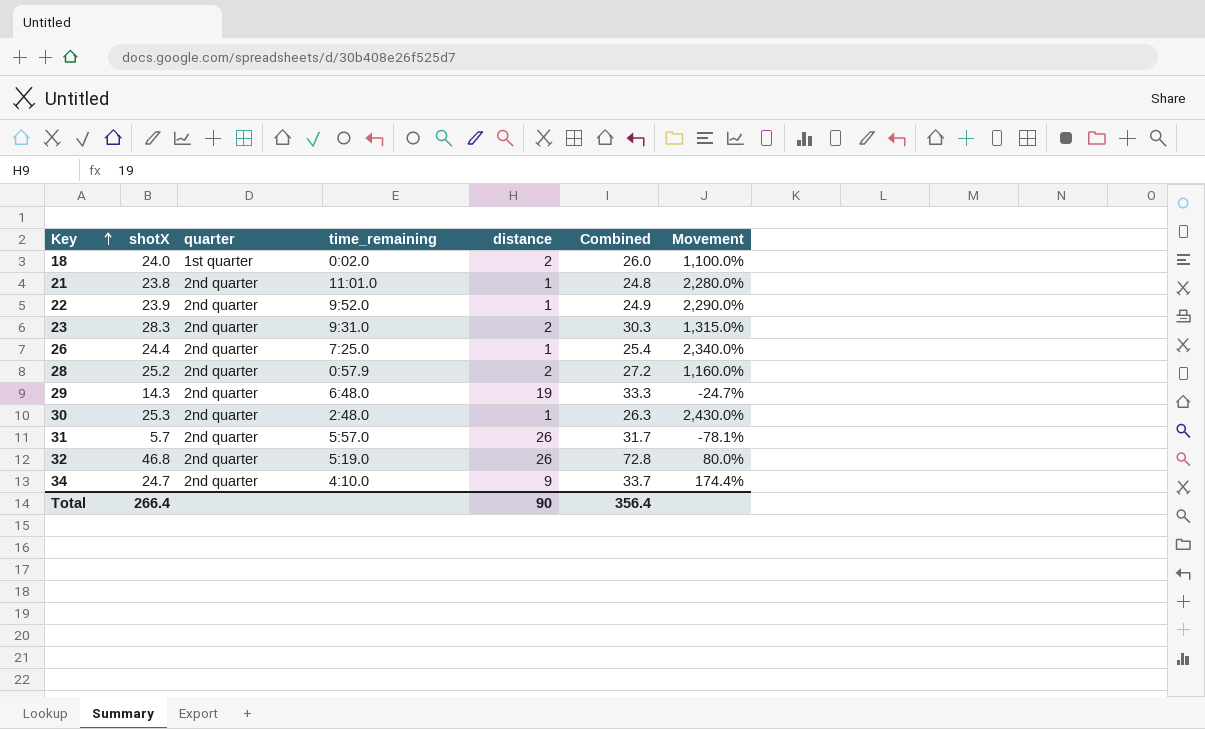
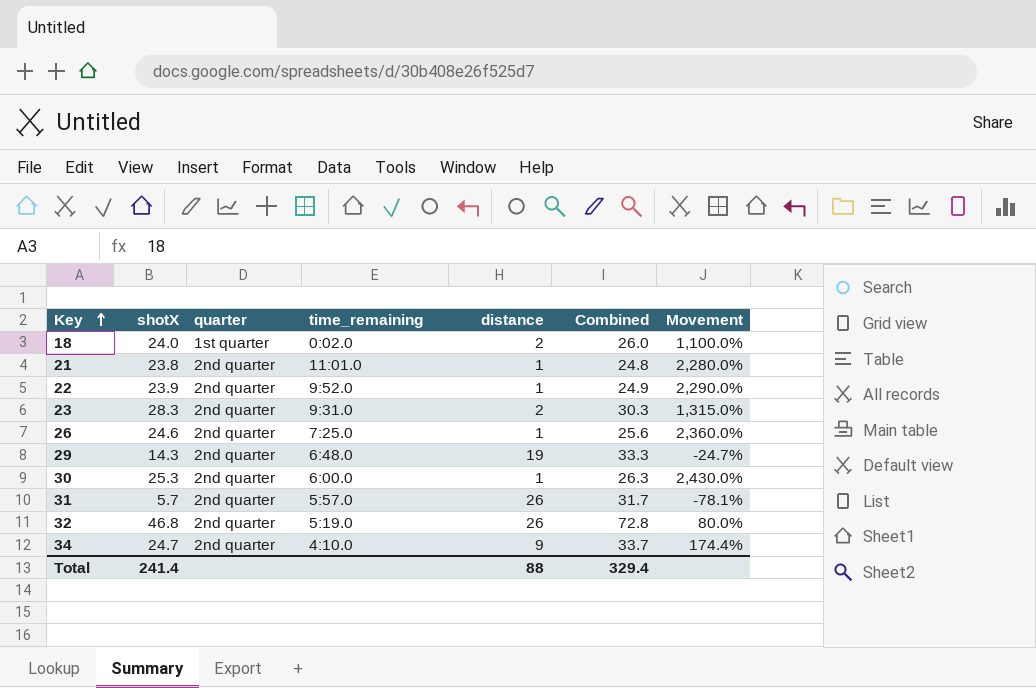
row 28: 25.2 | 2nd quarter | 0:57.9 | 2 | 27.2 | 1,160.0% -> none
26 | shotX: 24.4 -> 24.6
26 | Combined: 25.4 -> 25.6
26 | Movement: 2,340.0% -> 2,360.0%
30 | time_remaining: 2:48.0 -> 6:00.0
Total | shotX: 266.4 -> 241.4
Total | distance: 90 -> 88
Total | Combined: 356.4 -> 329.4

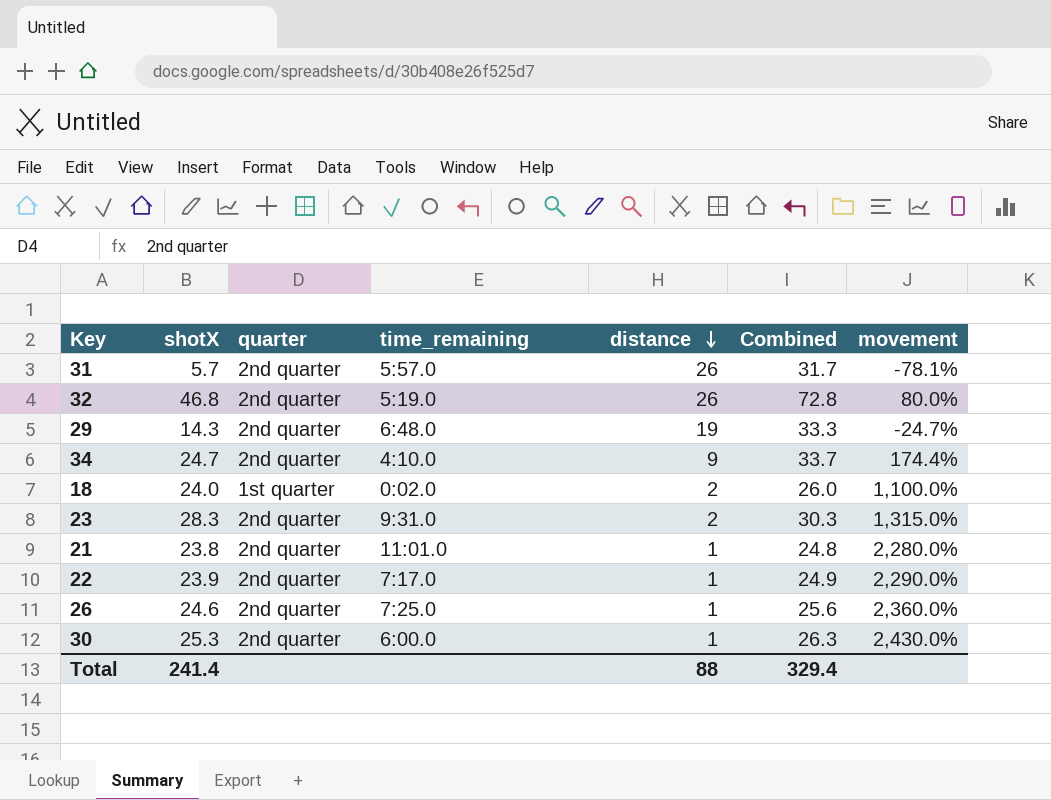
row order: Key ascending -> distance descending
column name: Movement -> movement
22 | time_remaining: 9:52.0 -> 7:17.0

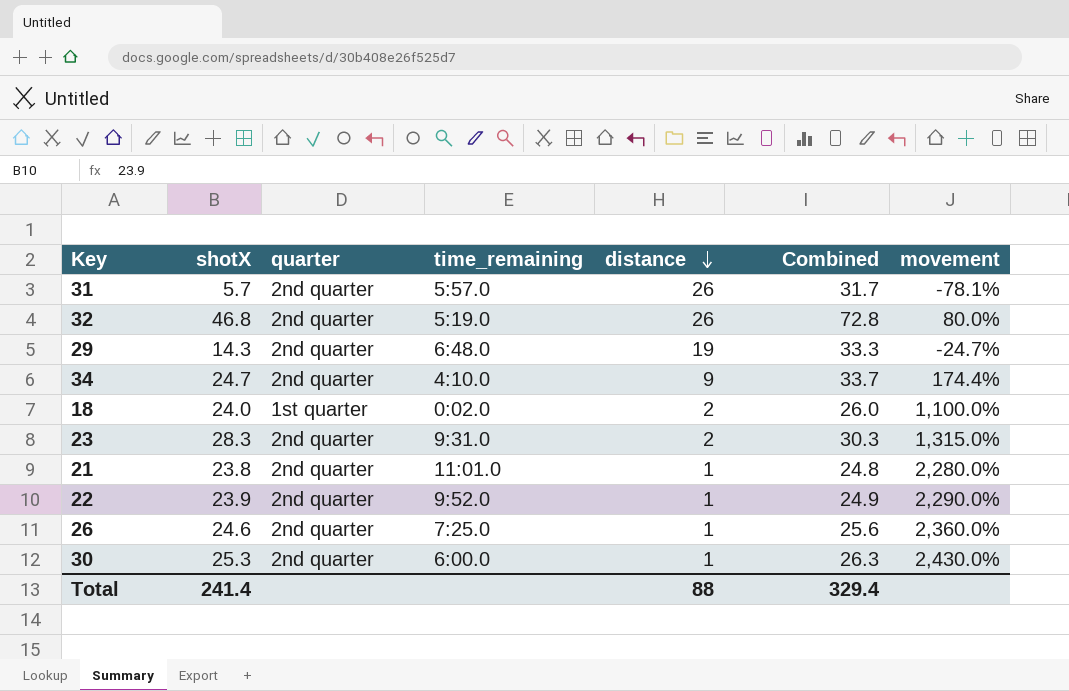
22 | time_remaining: 7:17.0 -> 9:52.0

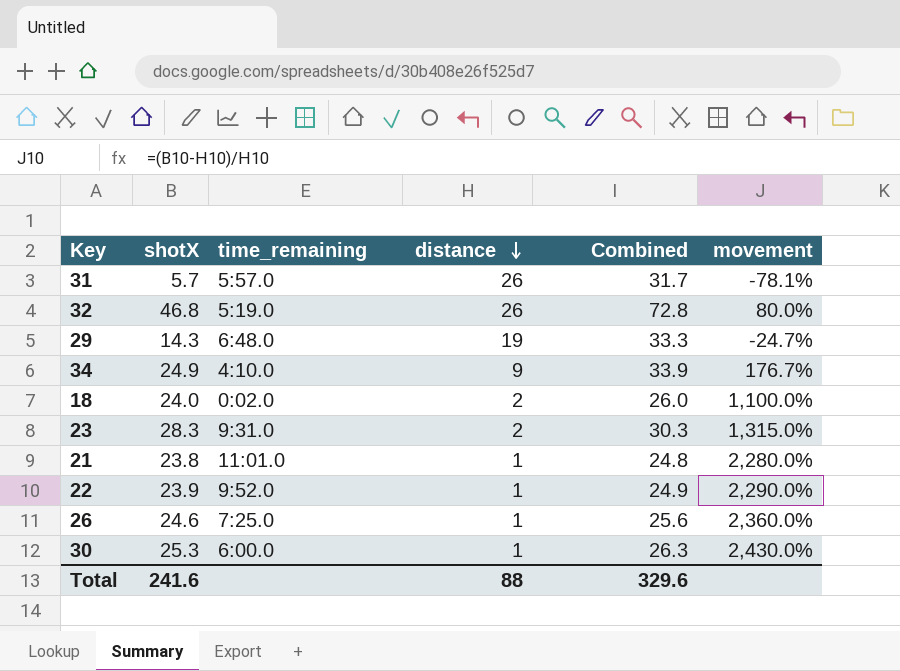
column quarter | position: 3 -> none
34 | shotX: 24.7 -> 24.9
34 | Combined: 33.7 -> 33.9
34 | movement: 174.4% -> 176.7%
Total | shotX: 241.4 -> 241.6
Total | Combined: 329.4 -> 329.6

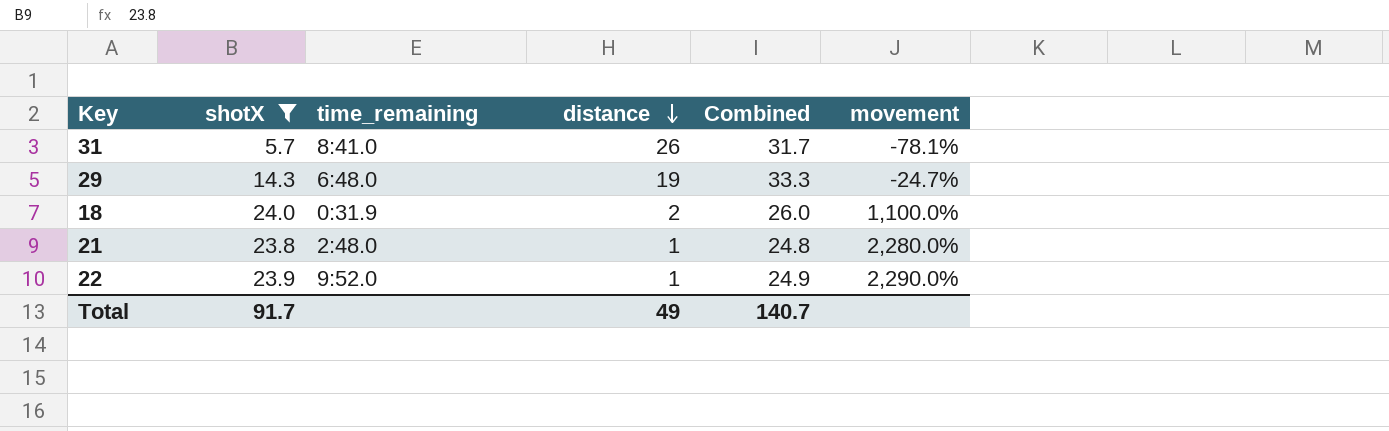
filter: none -> shotX <= 24.0
31 | time_remaining: 5:57.0 -> 8:41.0
18 | time_remaining: 0:02.0 -> 0:31.9
21 | time_remaining: 11:01.0 -> 2:48.0
Total | shotX: 241.6 -> 91.7
Total | distance: 88 -> 49
Total | Combined: 329.6 -> 140.7

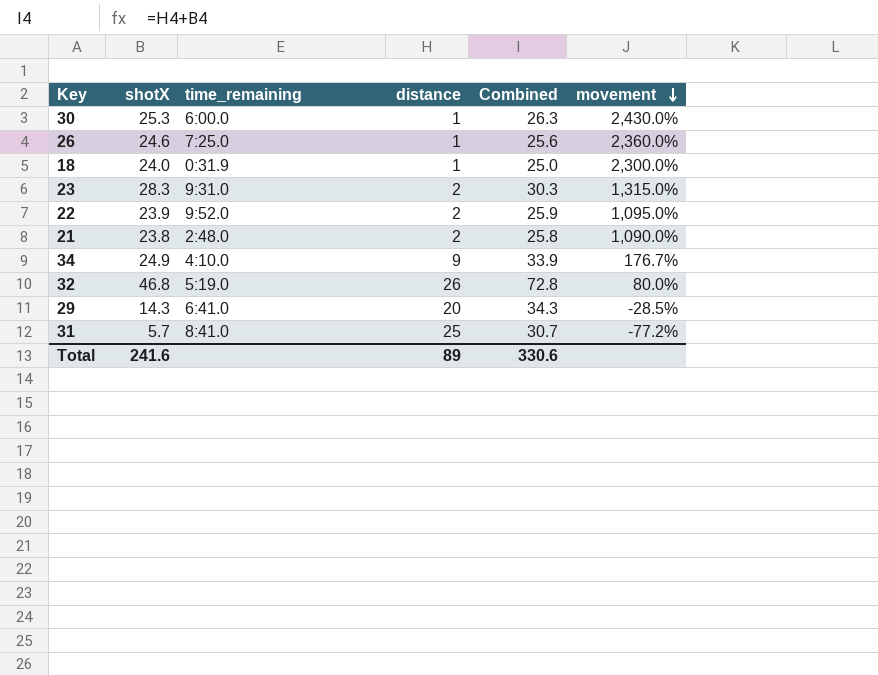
filter: shotX <= 24.0 -> none
row order: distance descending -> movement descending
18 | distance: 2 -> 1
18 | Combined: 26.0 -> 25.0
18 | movement: 1,100.0% -> 2,300.0%
22 | distance: 1 -> 2
22 | Combined: 24.9 -> 25.9
22 | movement: 2,290.0% -> 1,095.0%
21 | distance: 1 -> 2
21 | Combined: 24.8 -> 25.8
21 | movement: 2,280.0% -> 1,090.0%
29 | time_remaining: 6:48.0 -> 6:41.0
29 | distance: 19 -> 20
29 | Combined: 33.3 -> 34.3
29 | movement: -24.7% -> -28.5%
31 | distance: 26 -> 25
31 | Combined: 31.7 -> 30.7
31 | movement: -78.1% -> -77.2%
Total | shotX: 91.7 -> 241.6
Total | distance: 49 -> 89
Total | Combined: 140.7 -> 330.6

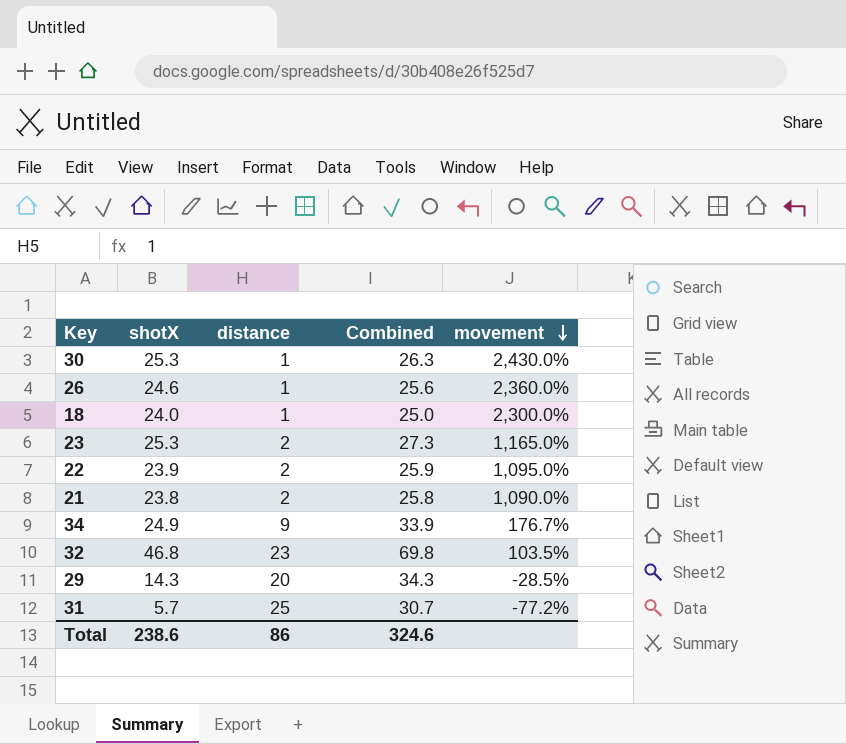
column time_remaining | position: 3 -> none
23 | shotX: 28.3 -> 25.3
23 | Combined: 30.3 -> 27.3
23 | movement: 1,315.0% -> 1,165.0%
32 | distance: 26 -> 23
32 | Combined: 72.8 -> 69.8
32 | movement: 80.0% -> 103.5%
Total | shotX: 241.6 -> 238.6
Total | distance: 89 -> 86
Total | Combined: 330.6 -> 324.6

